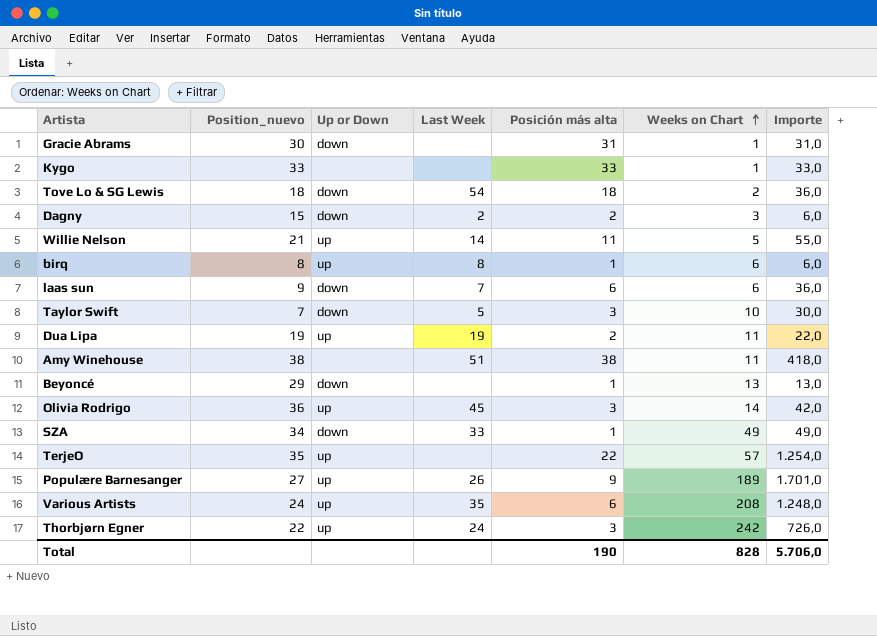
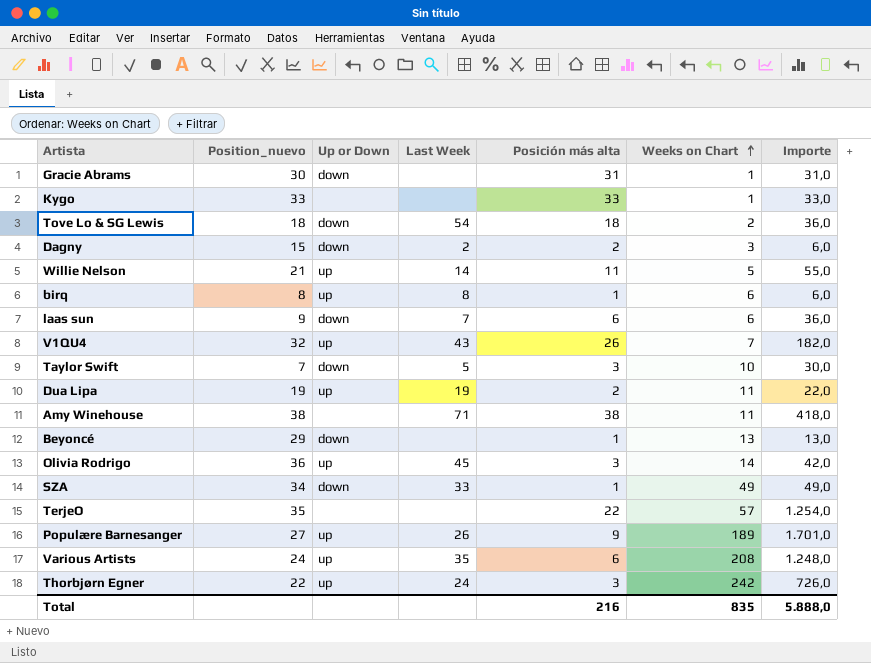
row V1QU4: none -> 32 | up | 43 | 26 | 7 | 182,0
Amy Winehouse | Last Week: 51 -> 71
TerjeO | Up or Down: up -> none
Total | Posición más alta: 190 -> 216
Total | Weeks on Chart: 828 -> 835
Total | Importe: 5.706,0 -> 5.888,0

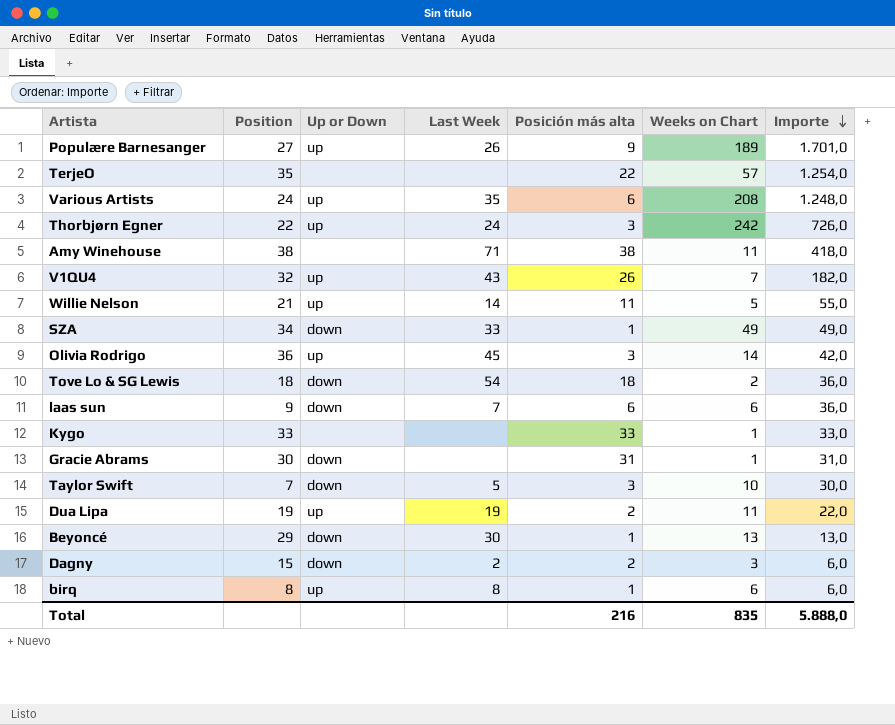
row order: Weeks on Chart ascending -> Importe descending
column name: Position_nuevo -> Position
Beyoncé | Last Week: none -> 30

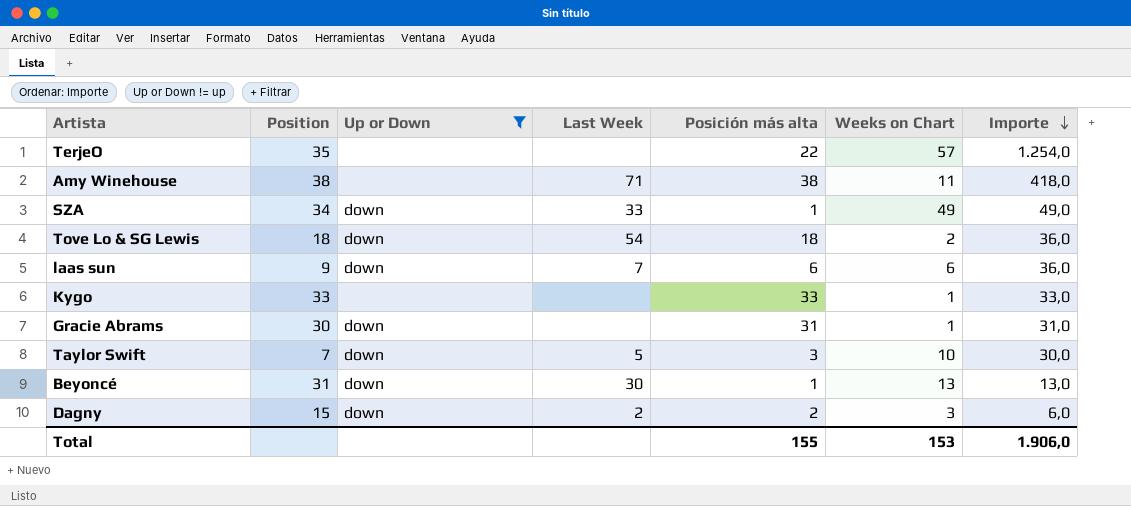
filter: none -> Up or Down != up
Beyoncé | Position: 29 -> 31
Total | Posición más alta: 216 -> 155
Total | Weeks on Chart: 835 -> 153
Total | Importe: 5.888,0 -> 1.906,0

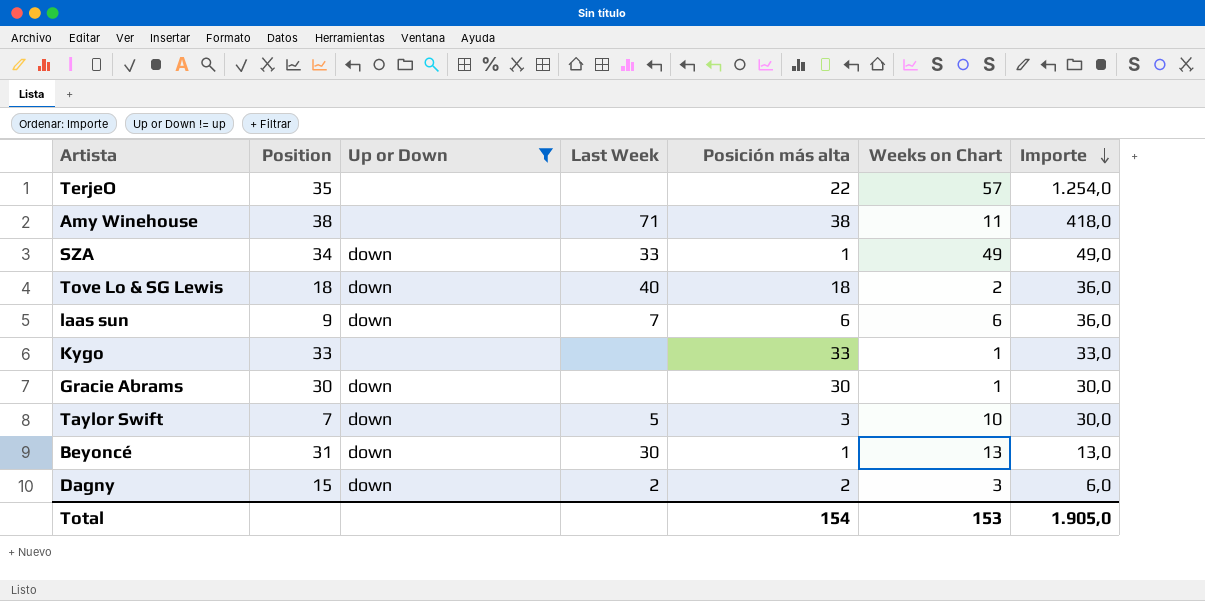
Tove Lo & SG Lewis | Last Week: 54 -> 40
Gracie Abrams | Posición más alta: 31 -> 30
Gracie Abrams | Importe: 31,0 -> 30,0
Total | Posición más alta: 155 -> 154
Total | Importe: 1.906,0 -> 1.905,0

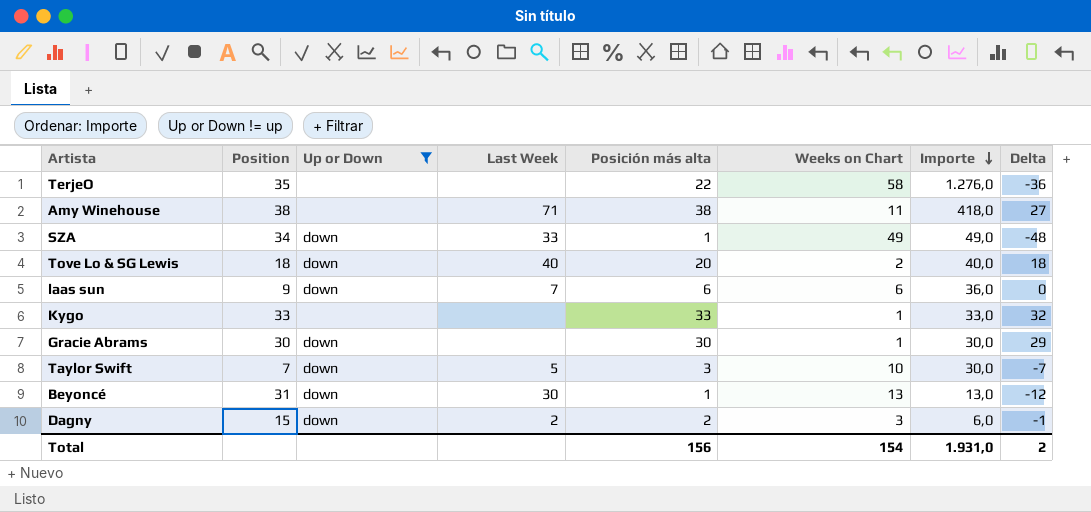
column Delta | formula: none -> [Posición más alta] - [Weeks on Chart]
TerjeO | Weeks on Chart: 57 -> 58
TerjeO | Importe: 1.254,0 -> 1.276,0
Tove Lo & SG Lewis | Posición más alta: 18 -> 20
Tove Lo & SG Lewis | Importe: 36,0 -> 40,0
Total | Posición más alta: 154 -> 156
Total | Weeks on Chart: 153 -> 154
Total | Importe: 1.905,0 -> 1.931,0

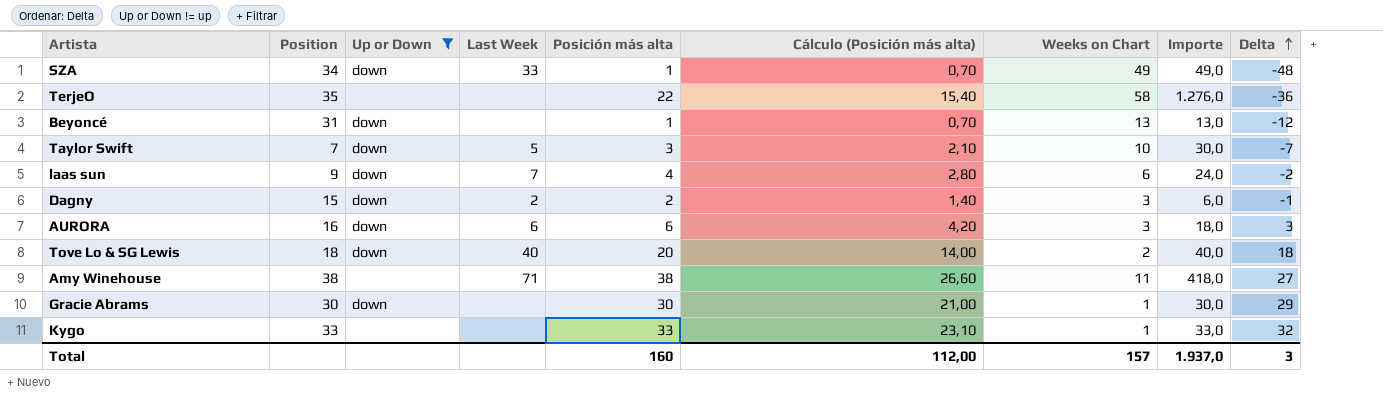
row order: Importe descending -> Delta ascending
column Cálculo (Posición más alta) | formula: none -> [Posición más alta] * 0,7
Beyoncé | Last Week: 30 -> none
laas sun | Posición más alta: 6 -> 4
laas sun | Importe: 36,0 -> 24,0
laas sun | Delta: 0 -> -2
row AURORA: none -> 16 | down | 6 | 6 | 4,20 | 3 | 18,0 | 3
Total | Posición más alta: 156 -> 160
Total | Weeks on Chart: 154 -> 157
Total | Importe: 1.931,0 -> 1.937,0
Total | Delta: 2 -> 3

